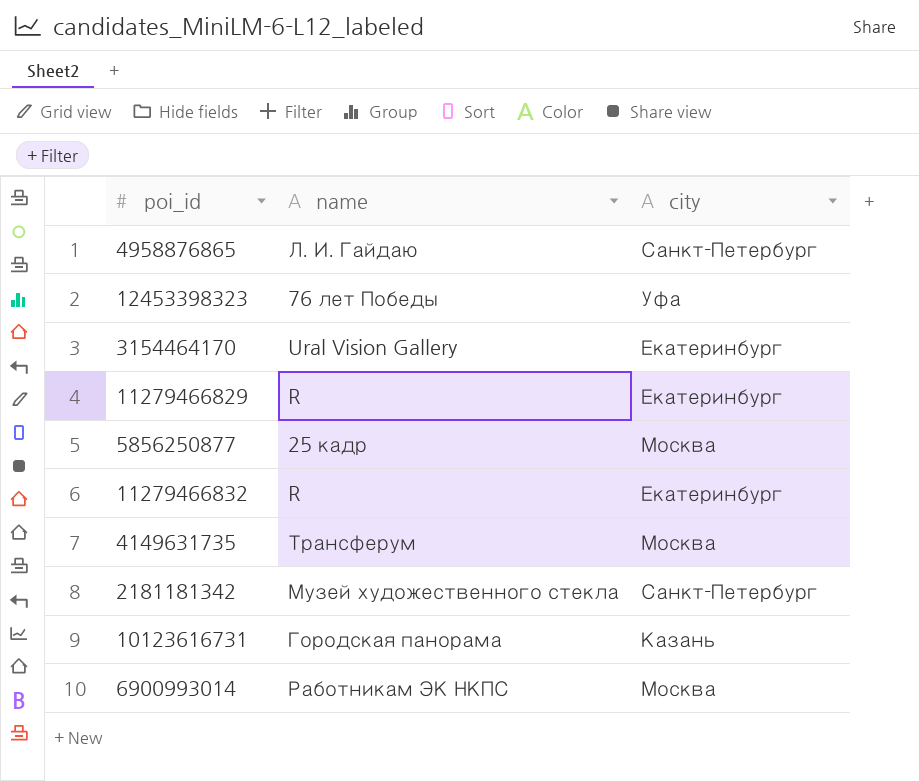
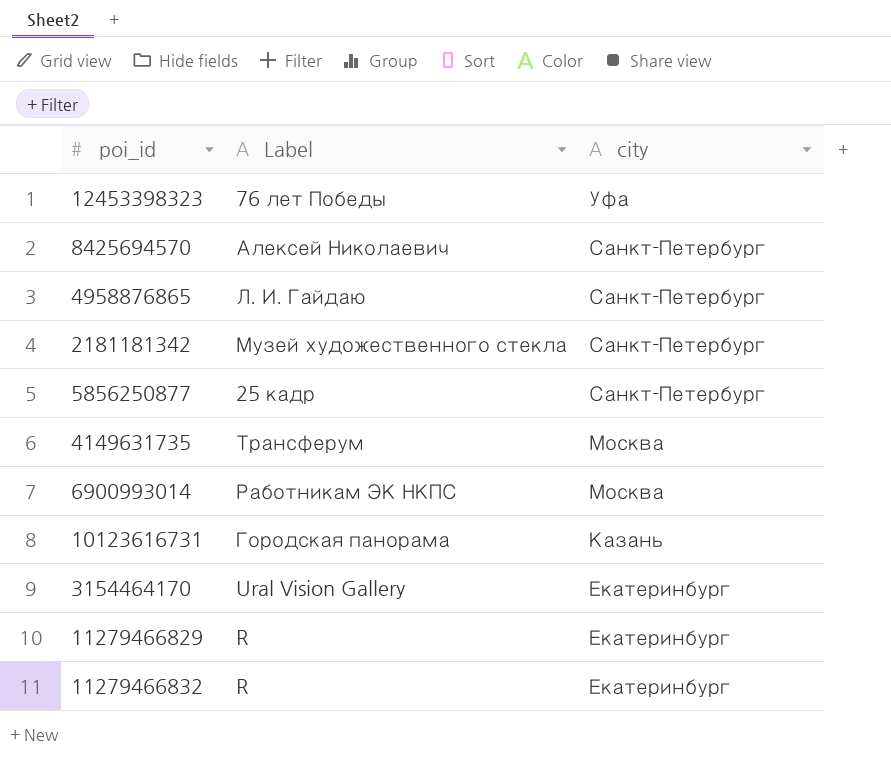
row order: none -> city descending
column name: name -> Label
row 8425694570: none -> Алексей Николаевич | Санкт-Петербург
5856250877 | city: Москва -> Санкт-Петербург

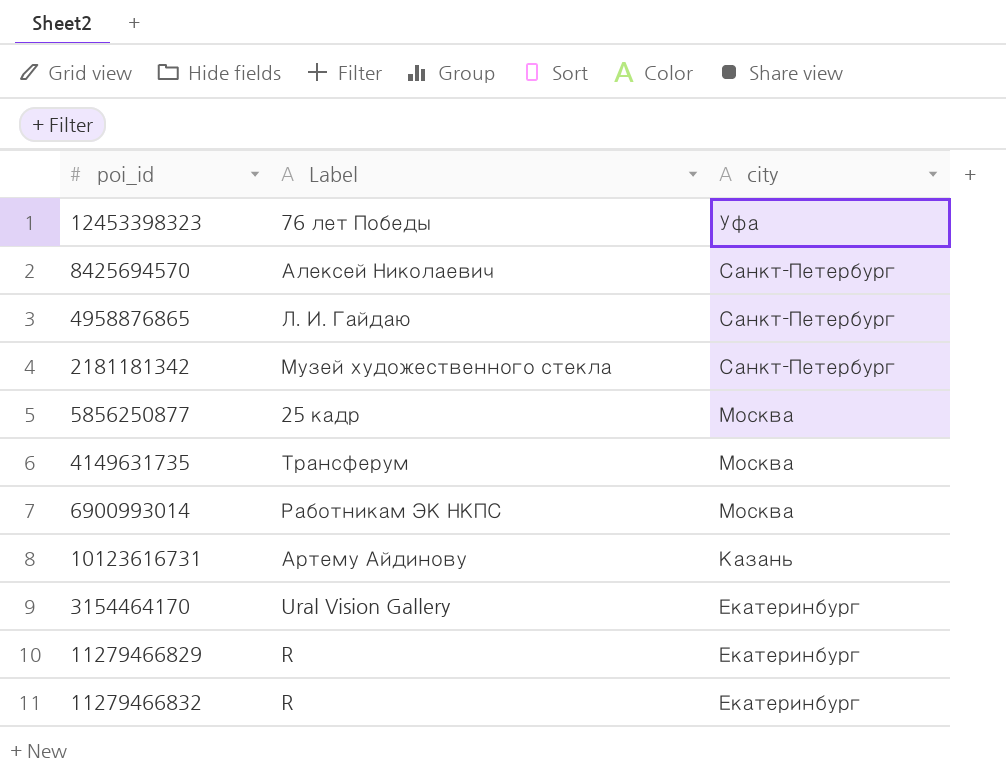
5856250877 | city: Санкт-Петербург -> Москва
10123616731 | Label: Городская панорама -> Артему Айдинову

